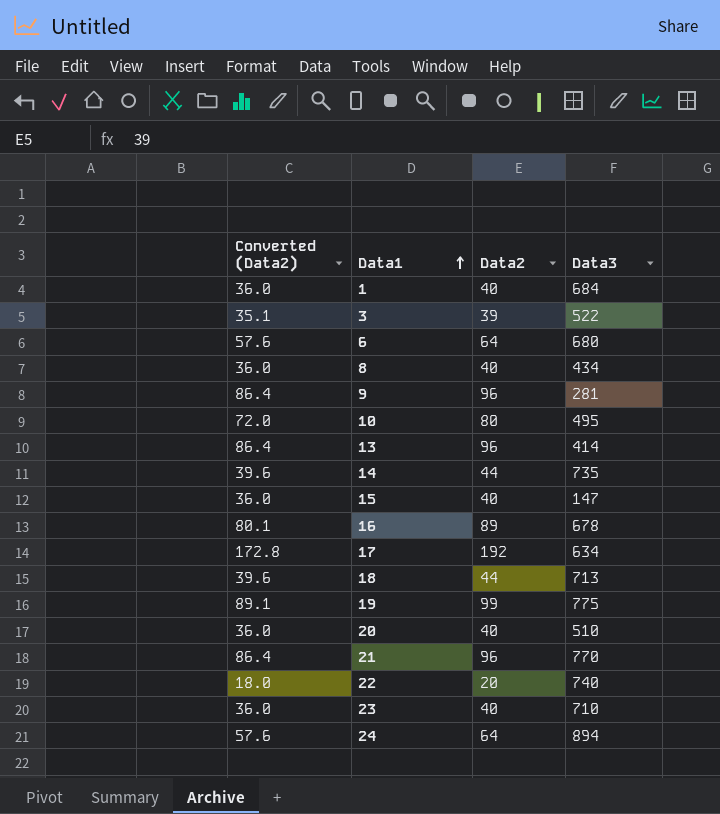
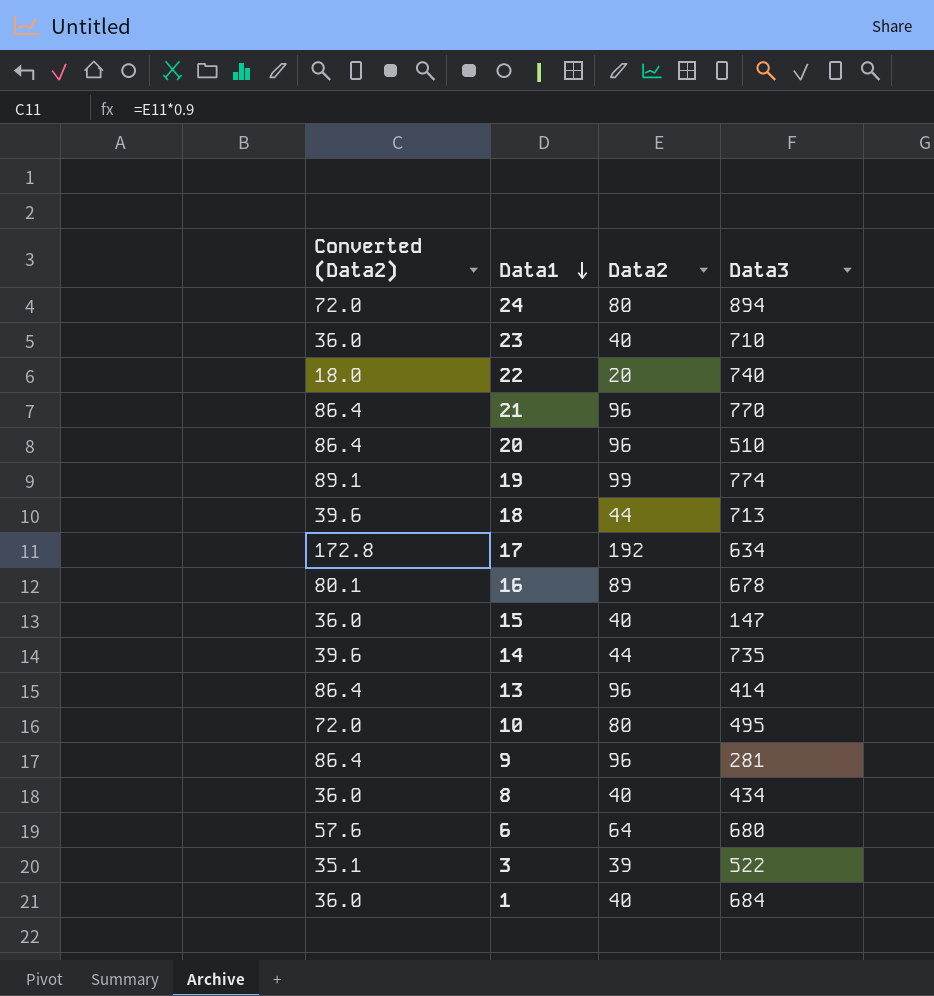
row order: Data1 ascending -> Data1 descending
24 | Converted (Data2): 57.6 -> 72.0
24 | Data2: 64 -> 80
20 | Converted (Data2): 36.0 -> 86.4
20 | Data2: 40 -> 96
19 | Data3: 775 -> 774

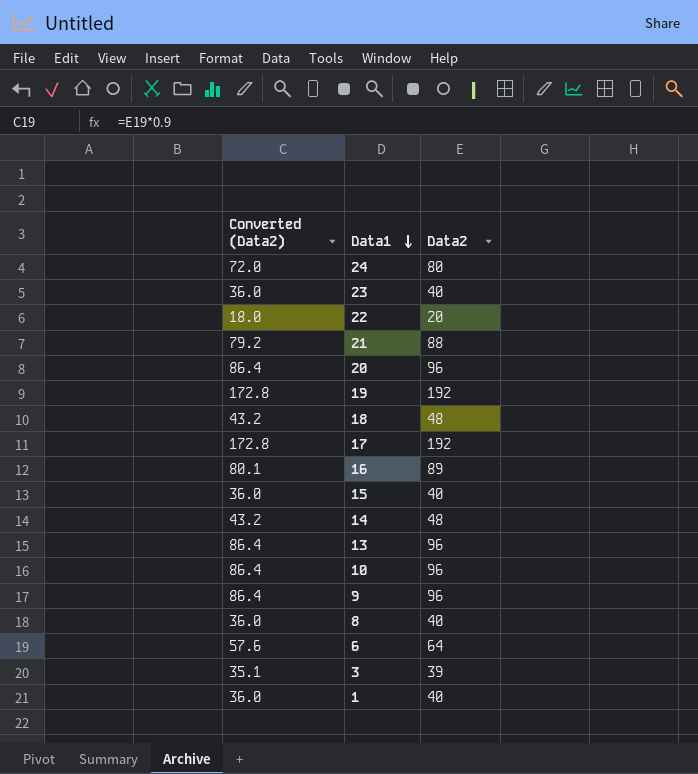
column Data3 | position: 4 -> none
21 | Converted (Data2): 86.4 -> 79.2
21 | Data2: 96 -> 88
19 | Converted (Data2): 89.1 -> 172.8
19 | Data2: 99 -> 192
18 | Converted (Data2): 39.6 -> 43.2
18 | Data2: 44 -> 48
14 | Converted (Data2): 39.6 -> 43.2
14 | Data2: 44 -> 48
10 | Converted (Data2): 72.0 -> 86.4
10 | Data2: 80 -> 96

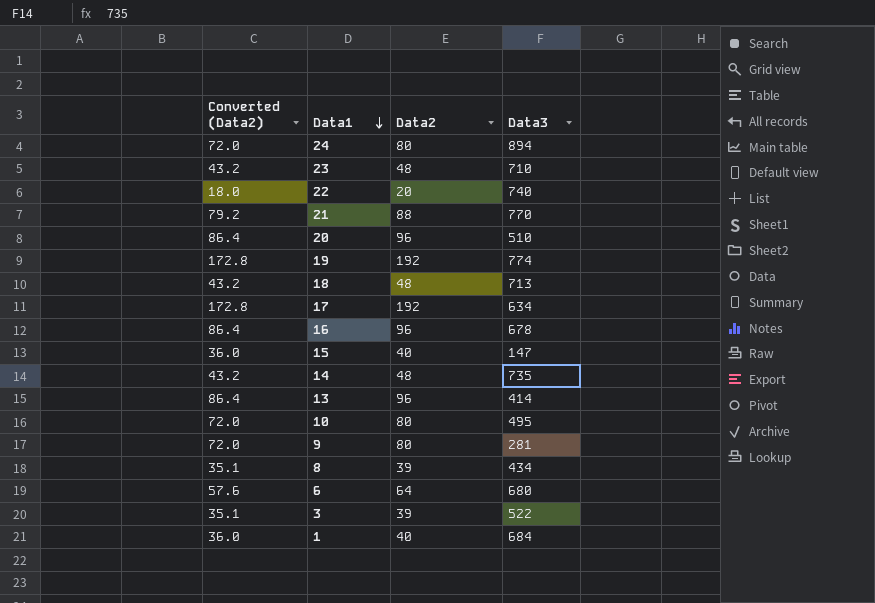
column Data3 | position: none -> 4
23 | Converted (Data2): 36.0 -> 43.2
23 | Data2: 40 -> 48
16 | Converted (Data2): 80.1 -> 86.4
16 | Data2: 89 -> 96
10 | Converted (Data2): 86.4 -> 72.0
10 | Data2: 96 -> 80
9 | Converted (Data2): 86.4 -> 72.0
9 | Data2: 96 -> 80
8 | Converted (Data2): 36.0 -> 35.1
8 | Data2: 40 -> 39

